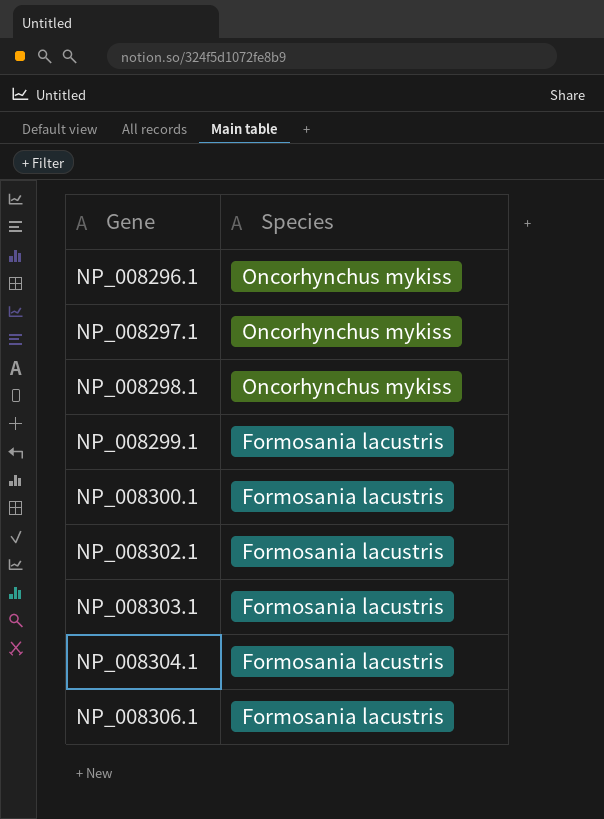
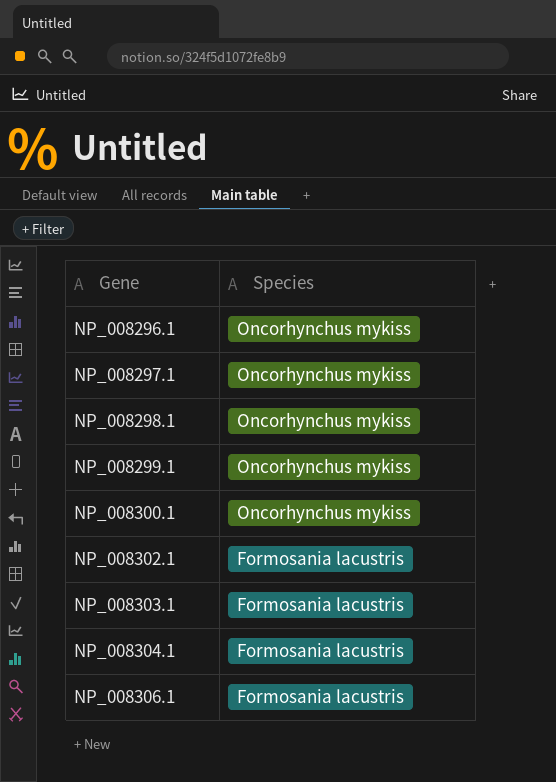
NP_008299.1 | Species: Formosania lacustris -> Oncorhynchus mykiss
NP_008300.1 | Species: Formosania lacustris -> Oncorhynchus mykiss

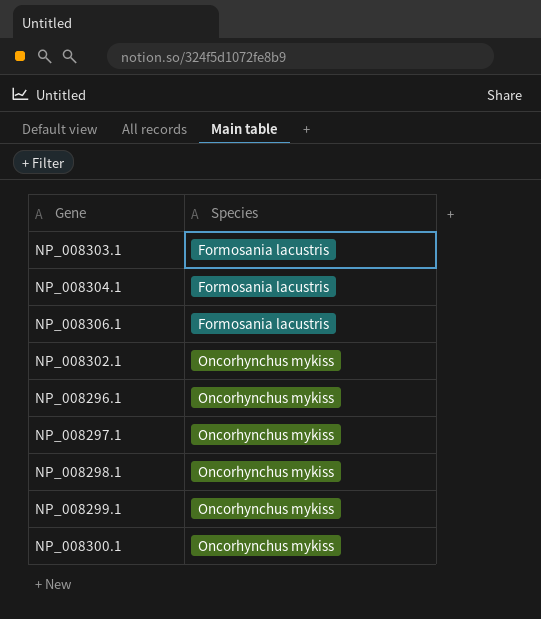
row order: Gene ascending -> Species ascending
NP_008302.1 | Species: Formosania lacustris -> Oncorhynchus mykiss

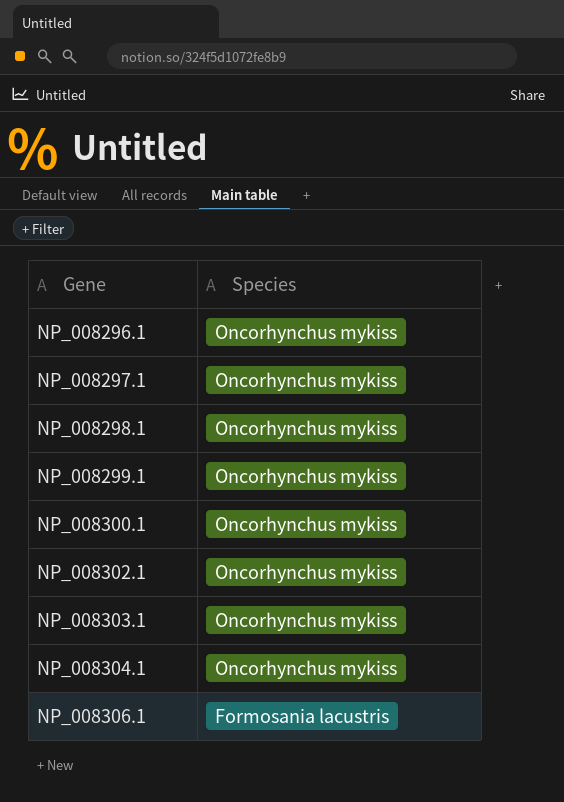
row order: Species ascending -> Gene ascending
NP_008303.1 | Species: Formosania lacustris -> Oncorhynchus mykiss
NP_008304.1 | Species: Formosania lacustris -> Oncorhynchus mykiss

